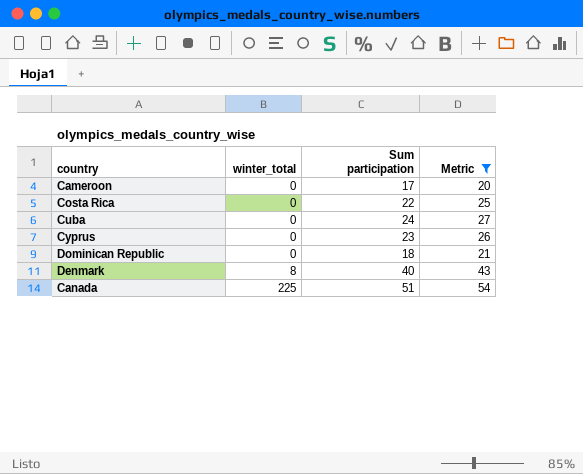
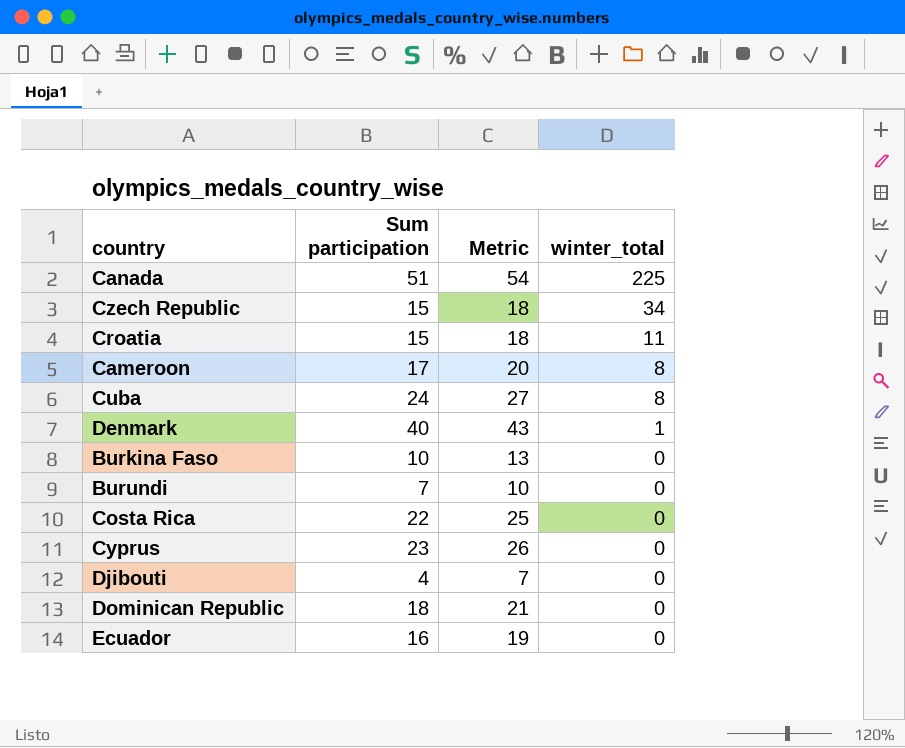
filter: Metric >= 20 -> none
row order: winter_total ascending -> winter_total descending
column winter_total | position: 2 -> 4
Cameroon | winter_total: 0 -> 8
Cuba | winter_total: 0 -> 8
Denmark | winter_total: 8 -> 1

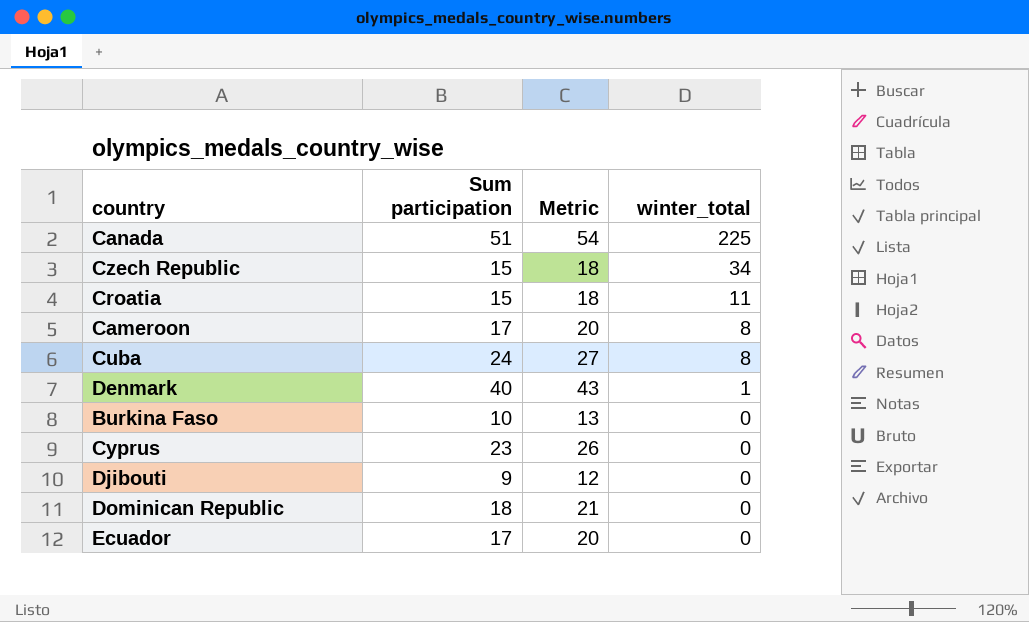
row Burundi: 7 | 10 | 0 -> none
row Costa Rica: 22 | 25 | 0 -> none
Djibouti | Sum participation: 4 -> 9
Djibouti | Metric: 7 -> 12
Ecuador | Sum participation: 16 -> 17
Ecuador | Metric: 19 -> 20

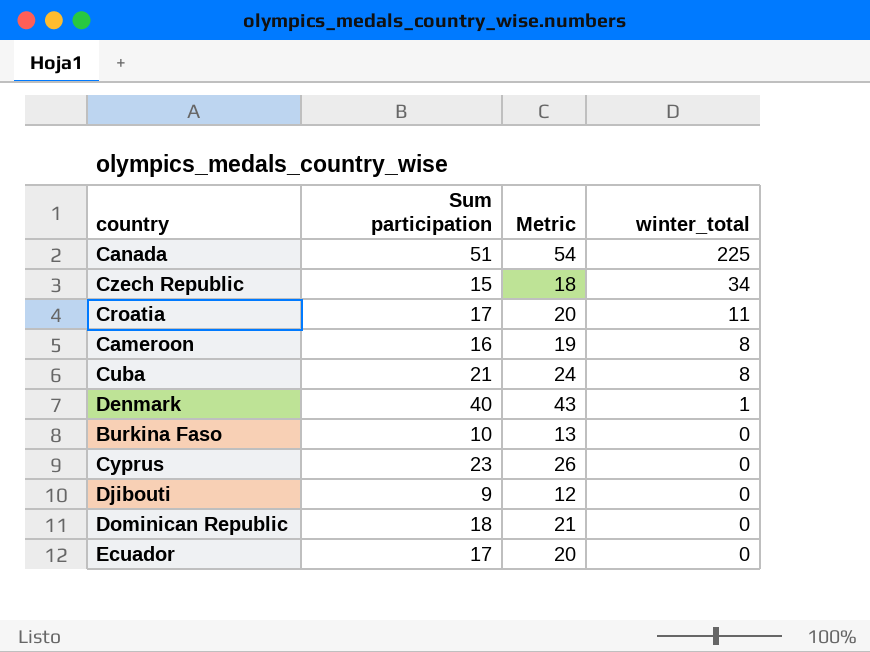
Croatia | Sum participation: 15 -> 17
Croatia | Metric: 18 -> 20
Cameroon | Sum participation: 17 -> 16
Cameroon | Metric: 20 -> 19
Cuba | Sum participation: 24 -> 21
Cuba | Metric: 27 -> 24

